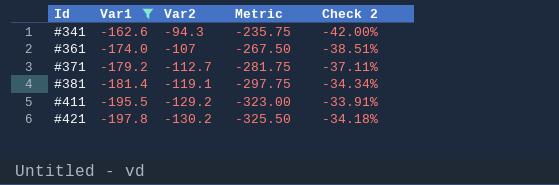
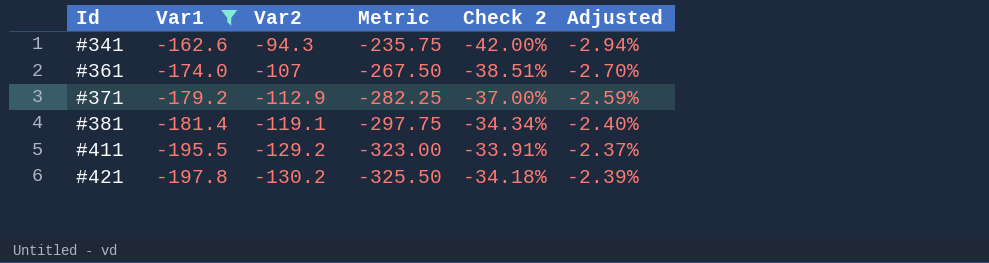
column Adjusted | formula: none -> [Check 2] * 0.07
#371 | Var2: -112.7 -> -112.9
#371 | Metric: -281.75 -> -282.25
#371 | Check 2: -37.11% -> -37.00%

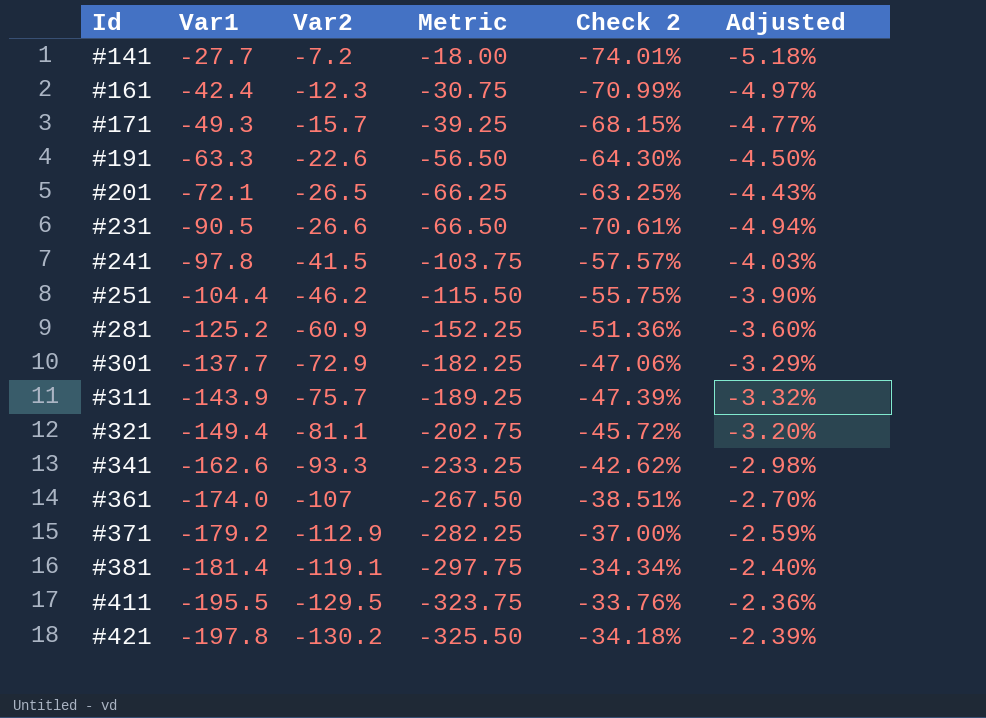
filter: Var1 <= -162.6 -> none
#341 | Var2: -94.3 -> -93.3
#341 | Metric: -235.75 -> -233.25
#341 | Check 2: -42.00% -> -42.62%
#341 | Adjusted: -2.94% -> -2.98%
#411 | Var2: -129.2 -> -129.5
#411 | Metric: -323.00 -> -323.75
#411 | Check 2: -33.91% -> -33.76%
#411 | Adjusted: -2.37% -> -2.36%

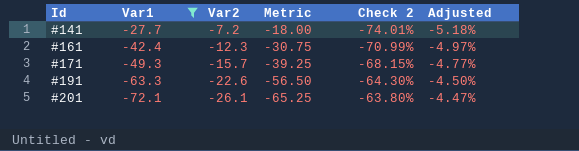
filter: none -> Var1 >= -72.1
#201 | Var2: -26.5 -> -26.1
#201 | Metric: -66.25 -> -65.25
#201 | Check 2: -63.25% -> -63.80%
#201 | Adjusted: -4.43% -> -4.47%

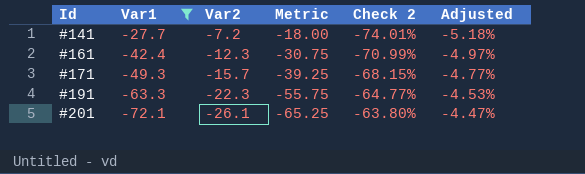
#191 | Var2: -22.6 -> -22.3
#191 | Metric: -56.50 -> -55.75
#191 | Check 2: -64.30% -> -64.77%
#191 | Adjusted: -4.50% -> -4.53%

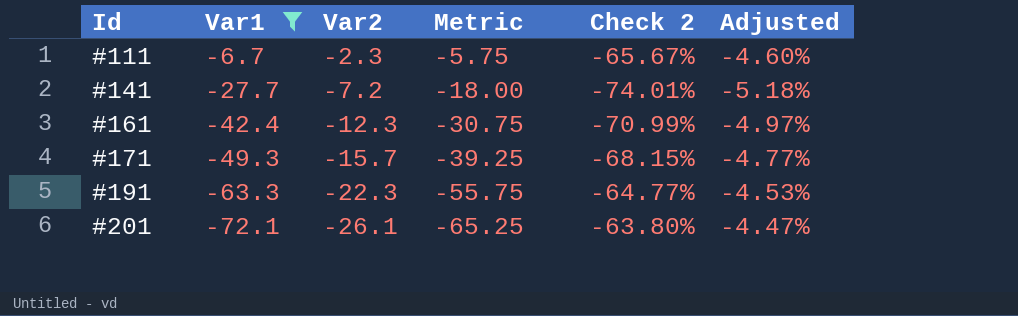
row #111: none -> -6.7 | -2.3 | -5.75 | -65.67% | -4.60%

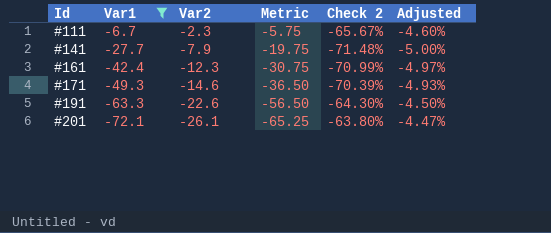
#141 | Var2: -7.2 -> -7.9
#141 | Metric: -18.00 -> -19.75
#141 | Check 2: -74.01% -> -71.48%
#141 | Adjusted: -5.18% -> -5.00%
#171 | Var2: -15.7 -> -14.6
#171 | Metric: -39.25 -> -36.50
#171 | Check 2: -68.15% -> -70.39%
#171 | Adjusted: -4.77% -> -4.93%
#191 | Var2: -22.3 -> -22.6
#191 | Metric: -55.75 -> -56.50
#191 | Check 2: -64.77% -> -64.30%
#191 | Adjusted: -4.53% -> -4.50%

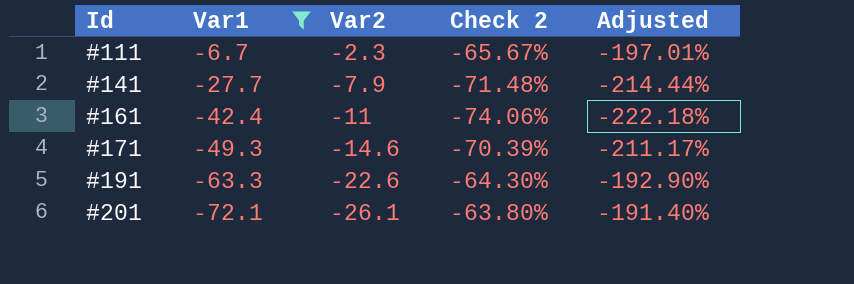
column Metric | formula: [Var2] * 2.5 -> none
column Adjusted | formula: [Check 2] * 0.07 -> [Check 2] * 3
#161 | Var2: -12.3 -> -11
#161 | Check 2: -70.99% -> -74.06%

